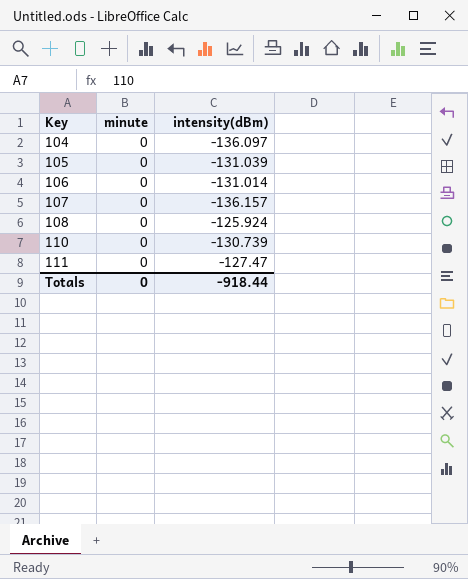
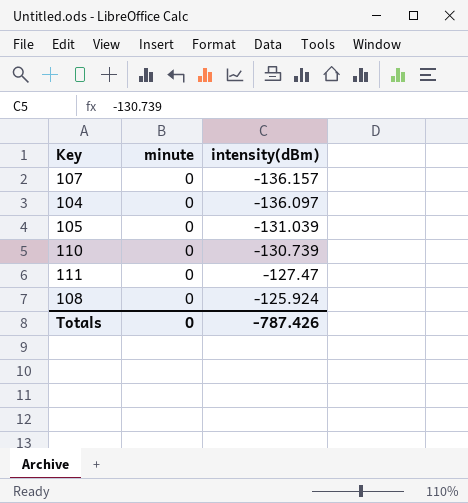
row order: Key ascending -> intensity(dBm) ascending
row 106: 0 | -131.014 -> none
Totals | intensity(dBm): -918.44 -> -787.426

